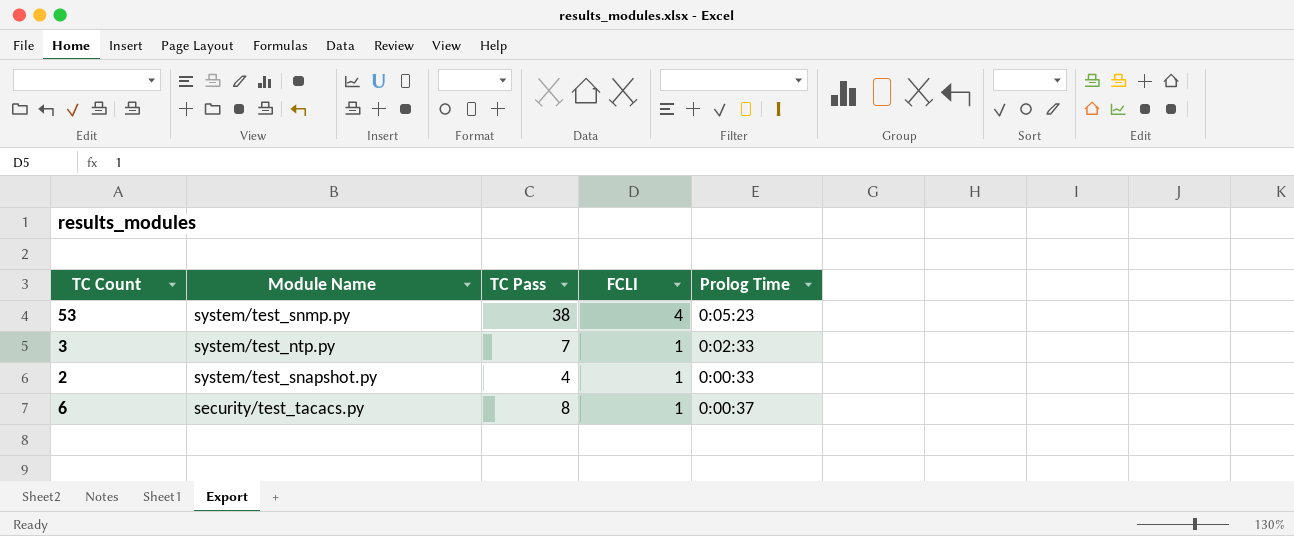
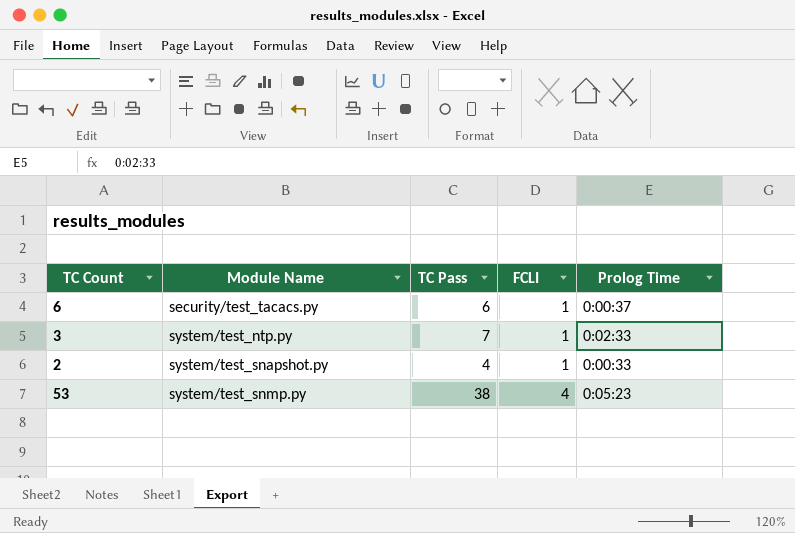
row order: FCLI descending -> Module Name ascending
6 | TC Pass: 8 -> 6

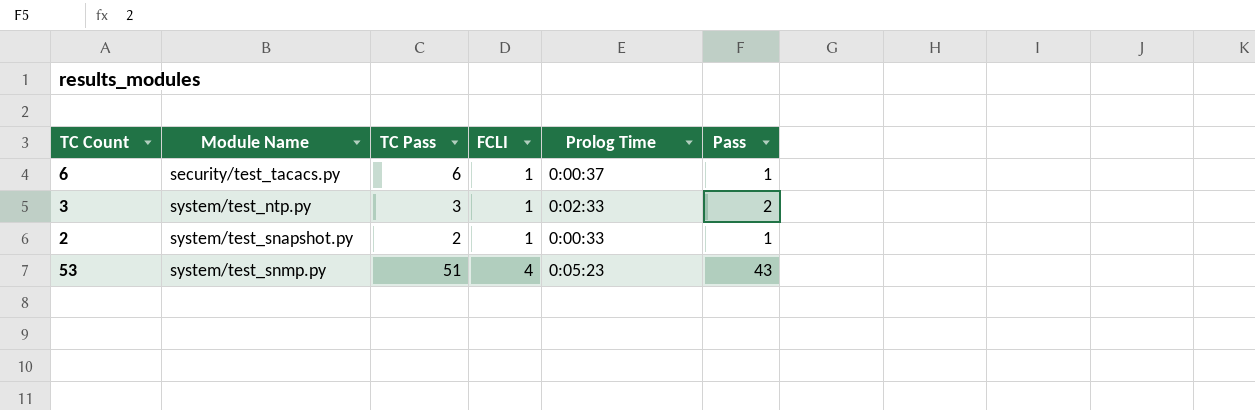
column Pass | position: none -> 6
3 | TC Pass: 7 -> 3
2 | TC Pass: 4 -> 2
53 | TC Pass: 38 -> 51

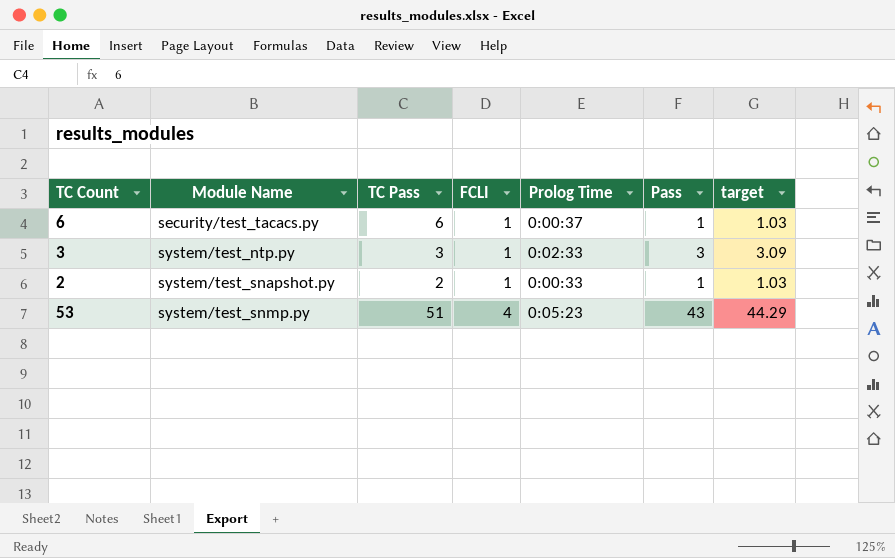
column target | formula: none -> [Pass] * 1.03
3 | Pass: 2 -> 3

